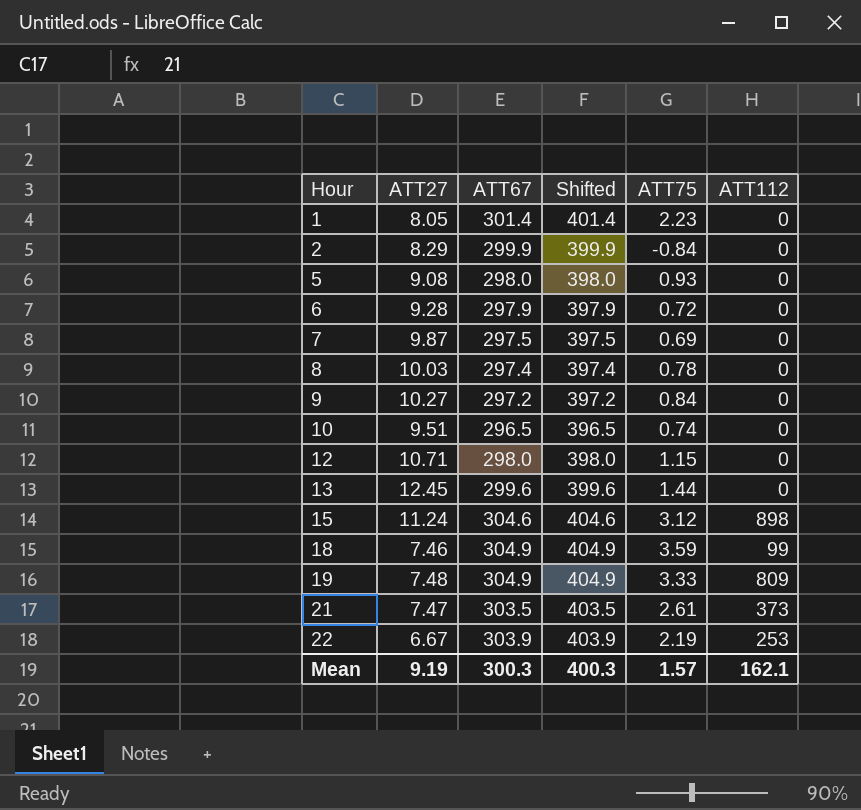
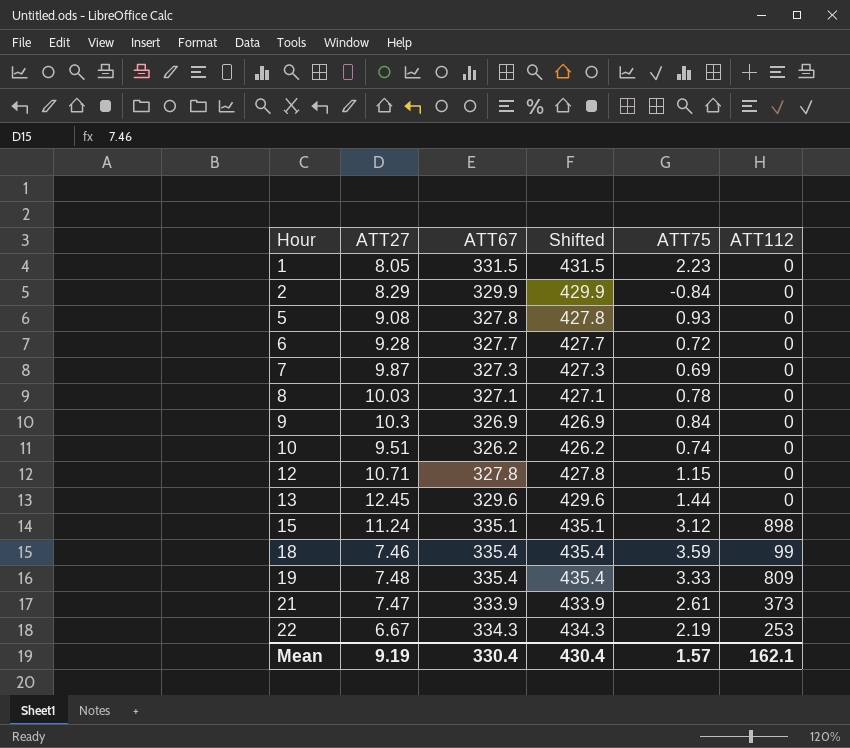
1 | ATT67: 301.4 -> 331.5
1 | Shifted: 401.4 -> 431.5
2 | ATT67: 299.9 -> 329.9
2 | Shifted: 399.9 -> 429.9
5 | ATT67: 298.0 -> 327.8
5 | Shifted: 398.0 -> 427.8
6 | ATT67: 297.9 -> 327.7
6 | Shifted: 397.9 -> 427.7
7 | ATT67: 297.5 -> 327.3
7 | Shifted: 397.5 -> 427.3
8 | ATT67: 297.4 -> 327.1
8 | Shifted: 397.4 -> 427.1
9 | ATT27: 10.27 -> 10.3
9 | ATT67: 297.2 -> 326.9
9 | Shifted: 397.2 -> 426.9
10 | ATT67: 296.5 -> 326.2
10 | Shifted: 396.5 -> 426.2
12 | ATT67: 298.0 -> 327.8
12 | Shifted: 398.0 -> 427.8
13 | ATT67: 299.6 -> 329.6
13 | Shifted: 399.6 -> 429.6
15 | ATT67: 304.6 -> 335.1
15 | Shifted: 404.6 -> 435.1
18 | ATT67: 304.9 -> 335.4
18 | Shifted: 404.9 -> 435.4
19 | ATT67: 304.9 -> 335.4
19 | Shifted: 404.9 -> 435.4
21 | ATT67: 303.5 -> 333.9
21 | Shifted: 403.5 -> 433.9
22 | ATT67: 303.9 -> 334.3
22 | Shifted: 403.9 -> 434.3
Mean | ATT67: 300.3 -> 330.4
Mean | Shifted: 400.3 -> 430.4

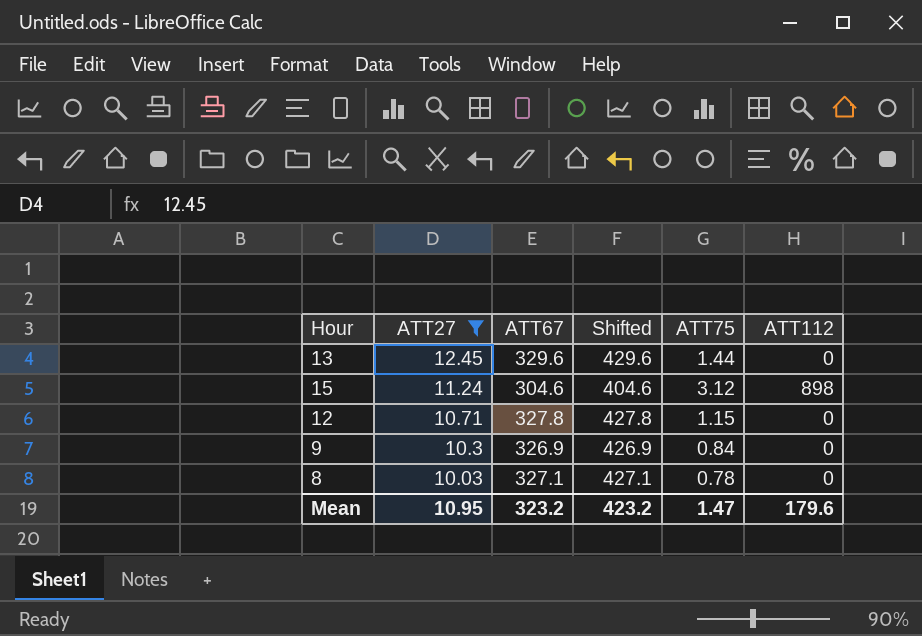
filter: none -> ATT27 >= 10.03
row order: Hour ascending -> ATT27 descending
15 | ATT67: 335.1 -> 304.6
15 | Shifted: 435.1 -> 404.6
Mean | ATT27: 9.19 -> 10.95
Mean | ATT67: 330.4 -> 323.2
Mean | Shifted: 430.4 -> 423.2
Mean | ATT75: 1.57 -> 1.47
Mean | ATT112: 162.1 -> 179.6

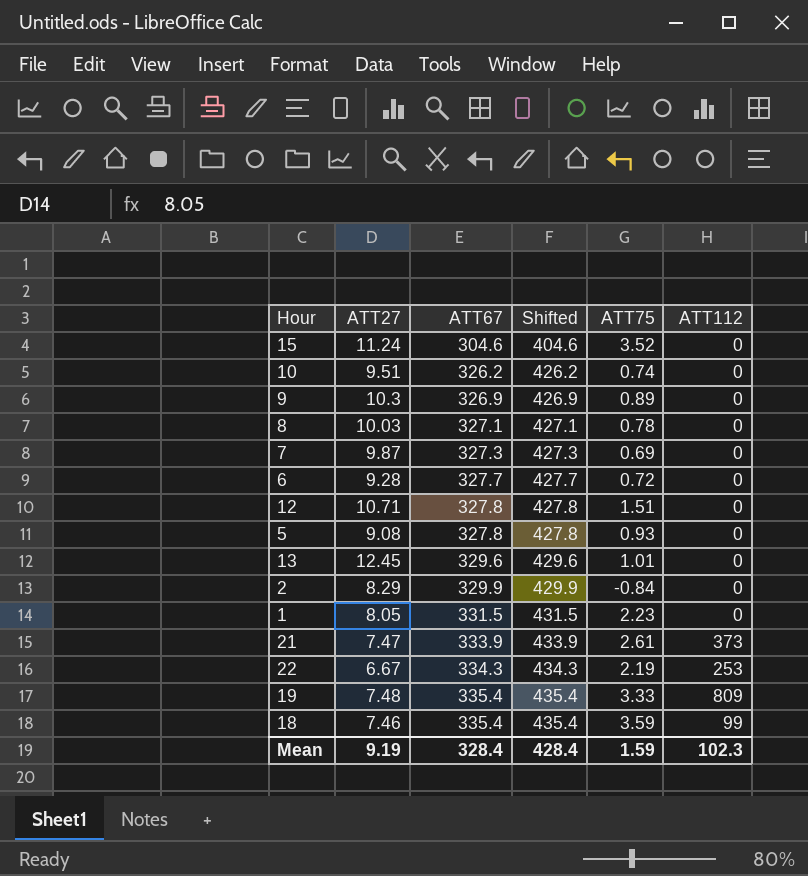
filter: ATT27 >= 10.03 -> none
row order: ATT27 descending -> ATT67 ascending
15 | ATT75: 3.12 -> 3.52
15 | ATT112: 898 -> 0
9 | ATT75: 0.84 -> 0.89
12 | ATT75: 1.15 -> 1.51
13 | ATT75: 1.44 -> 1.01
Mean | ATT27: 10.95 -> 9.19
Mean | ATT67: 323.2 -> 328.4
Mean | Shifted: 423.2 -> 428.4
Mean | ATT75: 1.47 -> 1.59
Mean | ATT112: 179.6 -> 102.3

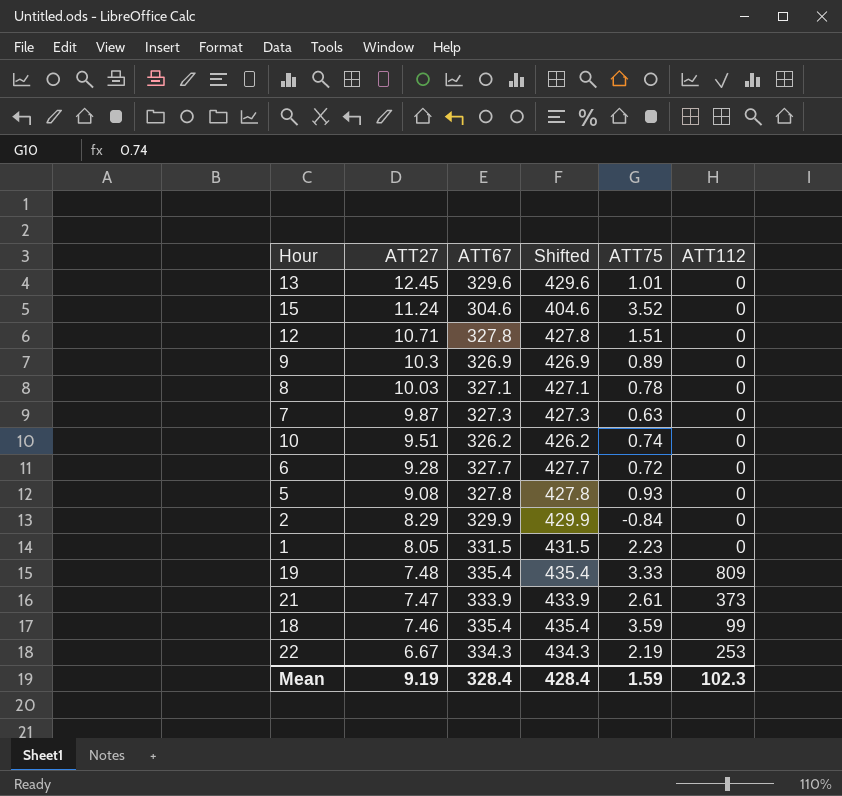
row order: ATT67 ascending -> ATT27 descending
7 | ATT75: 0.69 -> 0.63

